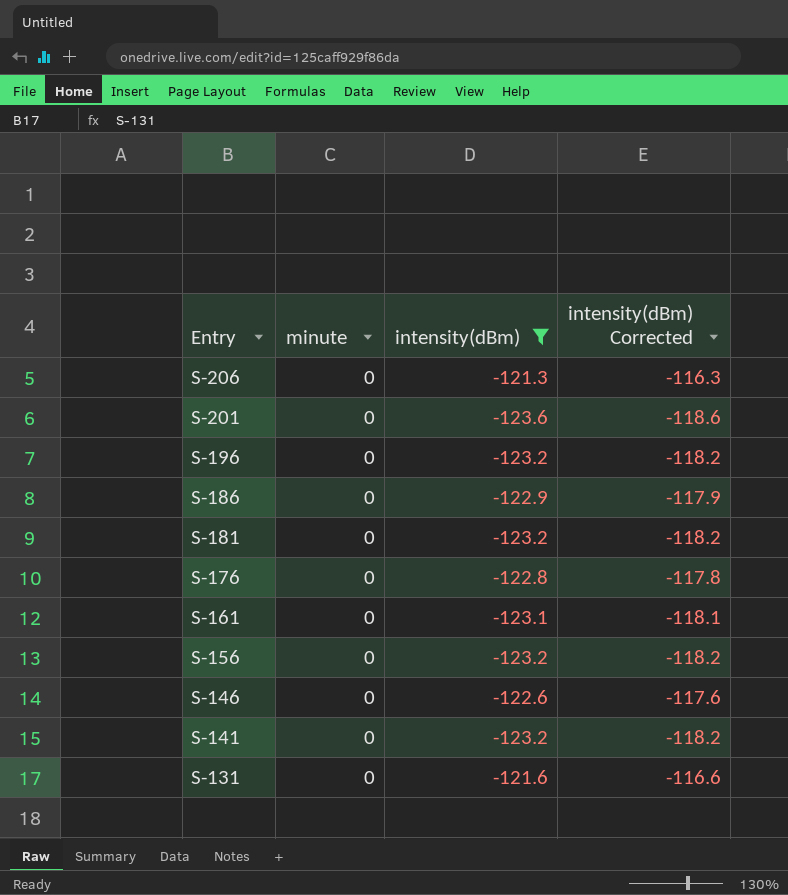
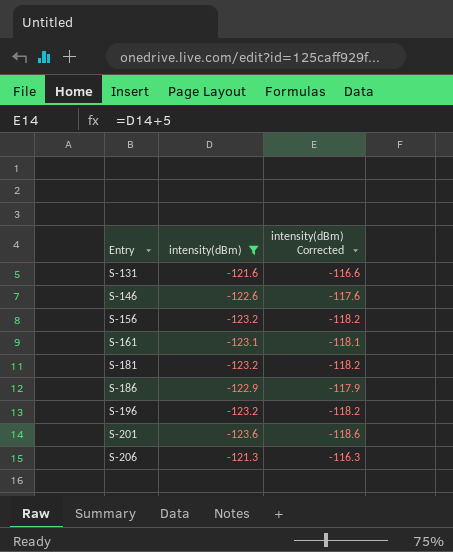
row order: Entry descending -> Entry ascending
column minute | position: 2 -> none
row S-176: 0 | -122.8 | -117.8 -> none
row S-141: 0 | -123.2 | -118.2 -> none

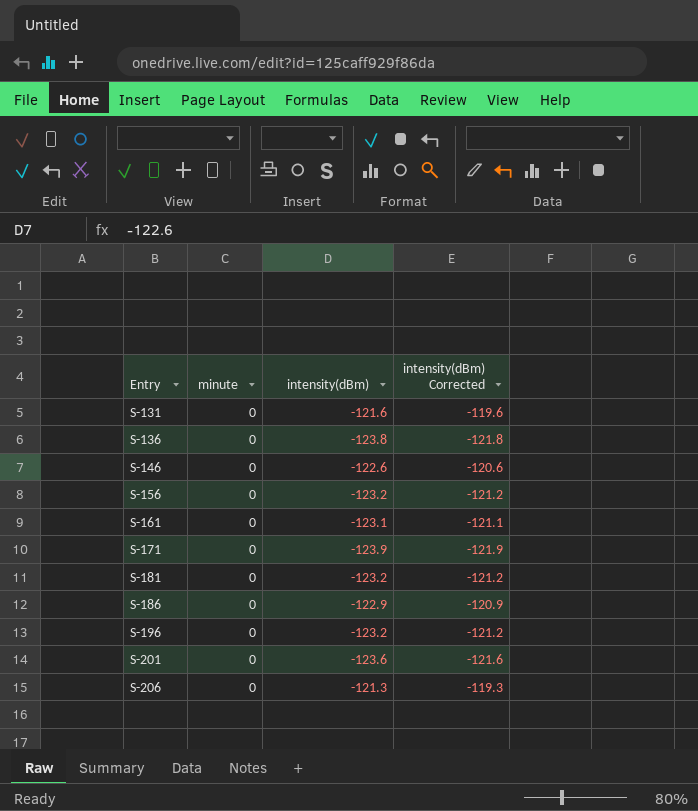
filter: intensity(dBm) >= -123.6 -> none
column minute | position: none -> 2
column intensity(dBm) Corrected | formula: [intensity(dBm)] + 5 -> [intensity(dBm)] + 2

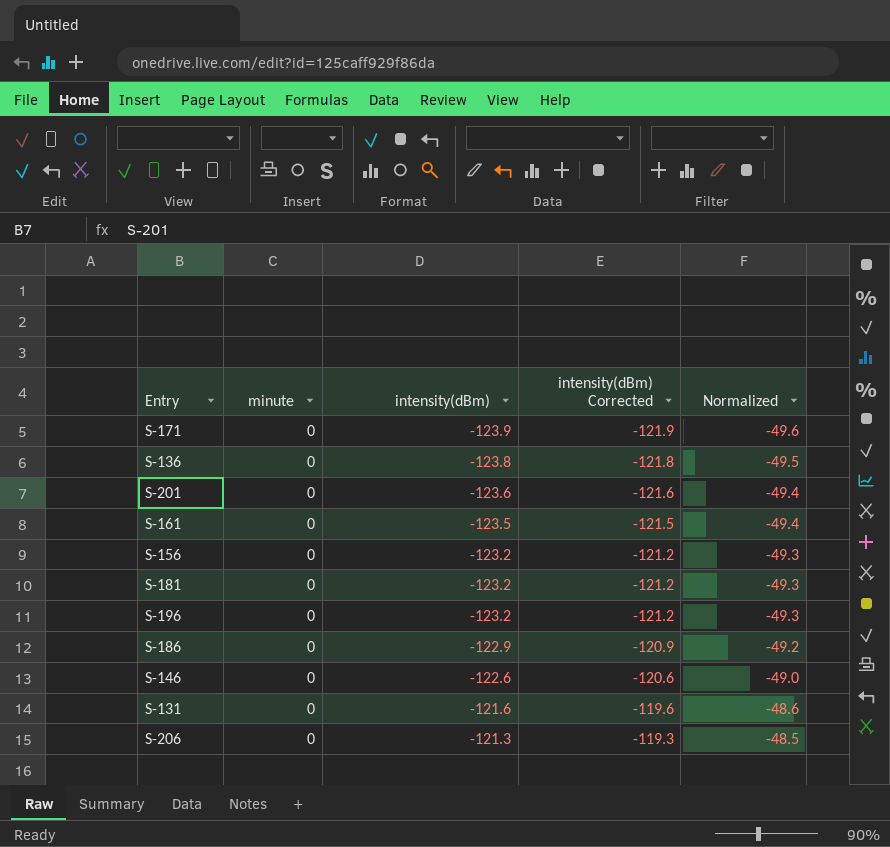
row order: Entry ascending -> intensity(dBm) ascending
column Normalized | formula: none -> [intensity(dBm)] * 0.4
S-161 | intensity(dBm): -123.1 -> -123.5
S-161 | intensity(dBm) Corrected: -121.1 -> -121.5

